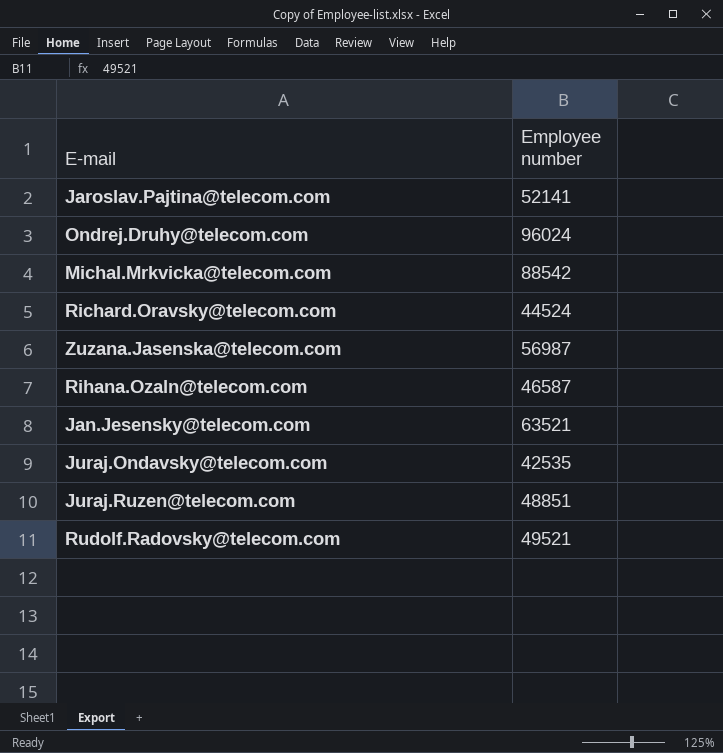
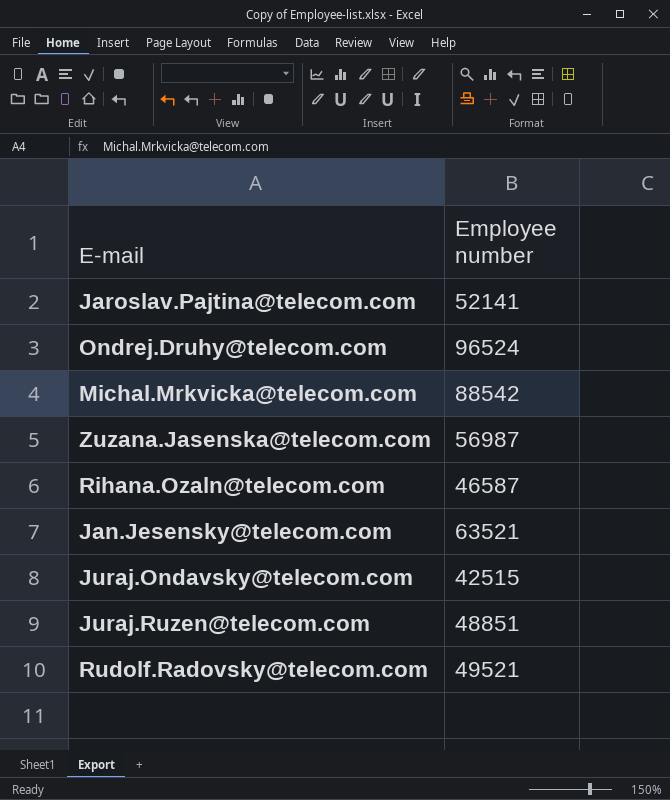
row Richard.Oravsky@telecom.com: 44524 -> none
Ondrej.Druhy@telecom.com | Employee number: 96024 -> 96524
Juraj.Ondavsky@telecom.com | Employee number: 42535 -> 42515

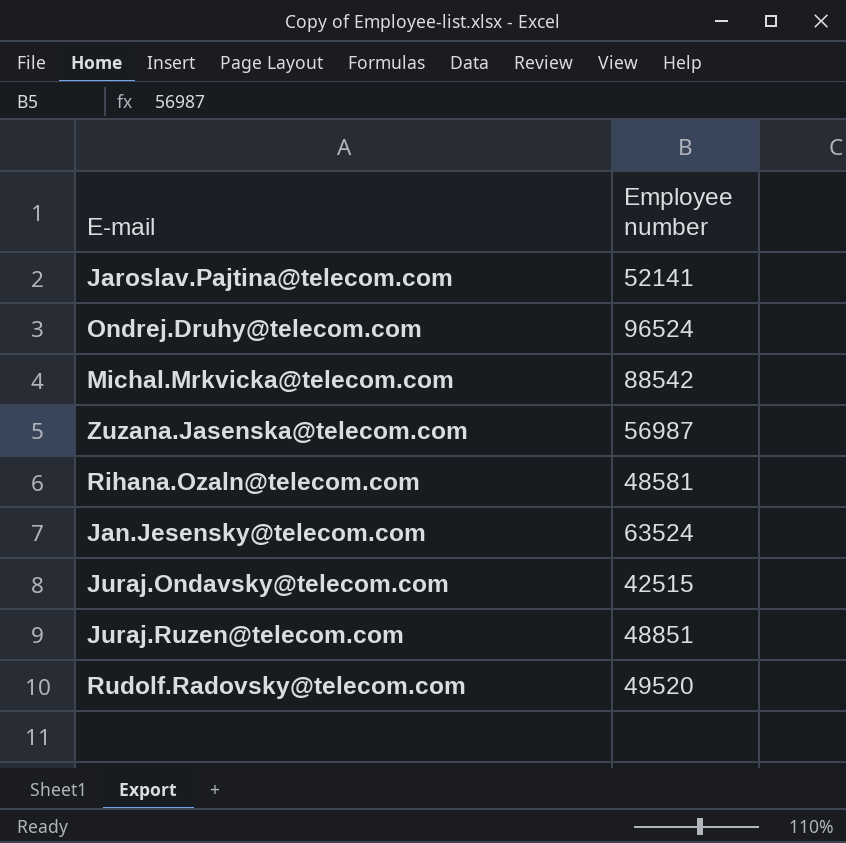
Rihana.Ozaln@telecom.com | Employee number: 46587 -> 48581
Jan.Jesensky@telecom.com | Employee number: 63521 -> 63524
Rudolf.Radovsky@telecom.com | Employee number: 49521 -> 49520

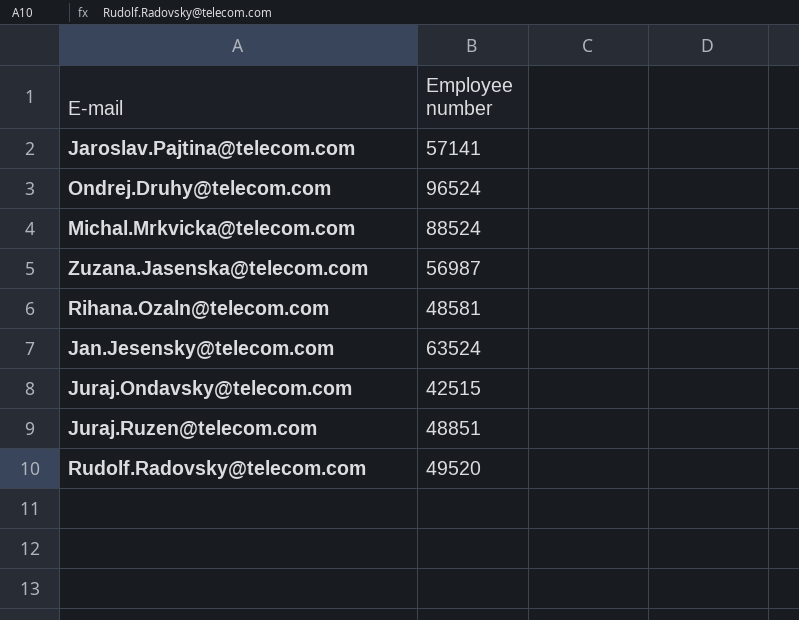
Jaroslav.Pajtina@telecom.com | Employee number: 52141 -> 57141
Michal.Mrkvicka@telecom.com | Employee number: 88542 -> 88524

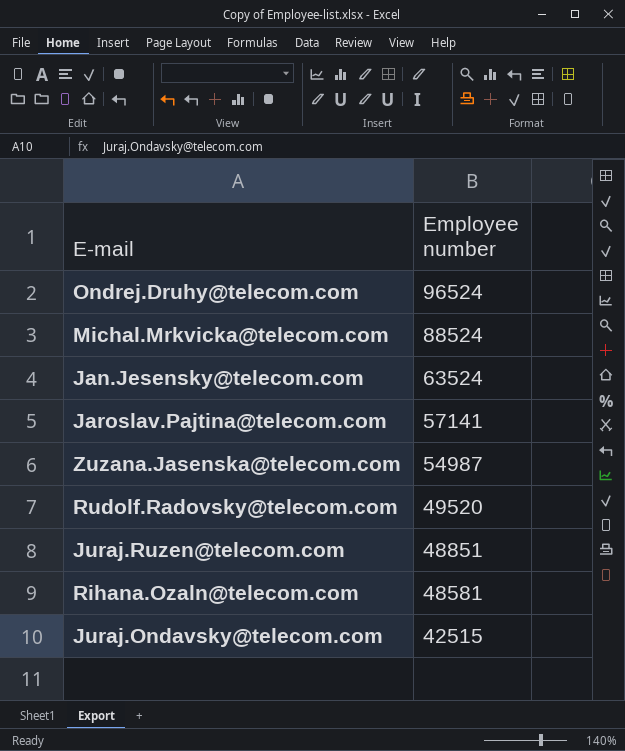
row order: none -> Employee number descending
Zuzana.Jasenska@telecom.com | Employee number: 56987 -> 54987

